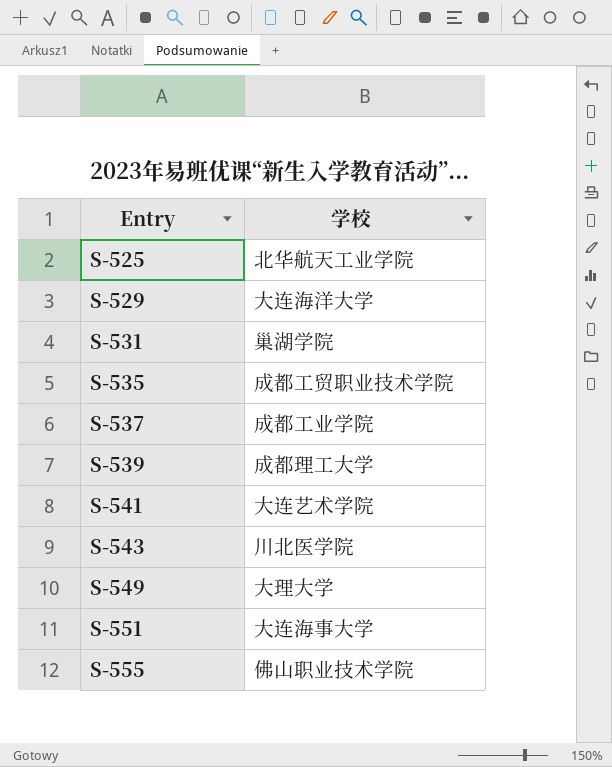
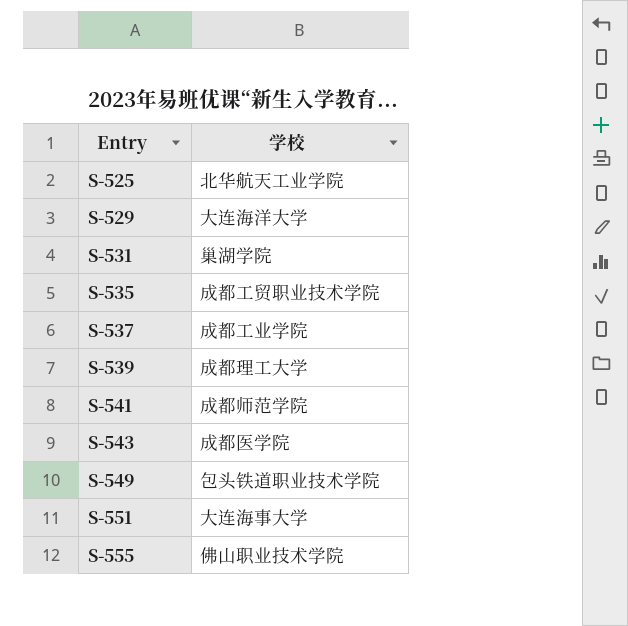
S-541 | 学校: 大连艺术学院 -> 成都师范学院
S-543 | 学校: 川北医学院 -> 成都医学院
S-549 | 学校: 大理大学 -> 包头铁道职业技术学院

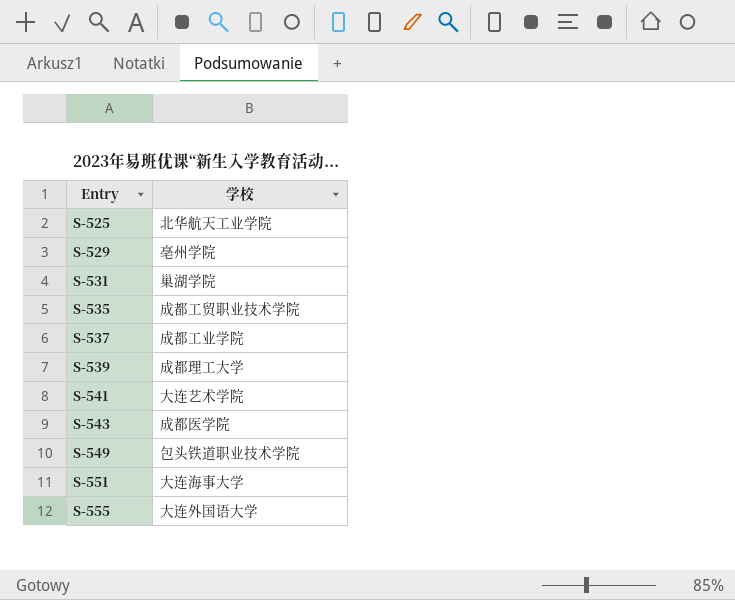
S-529 | 学校: 大连海洋大学 -> 亳州学院
S-541 | 学校: 成都师范学院 -> 大连艺术学院
S-555 | 学校: 佛山职业技术学院 -> 大连外国语大学

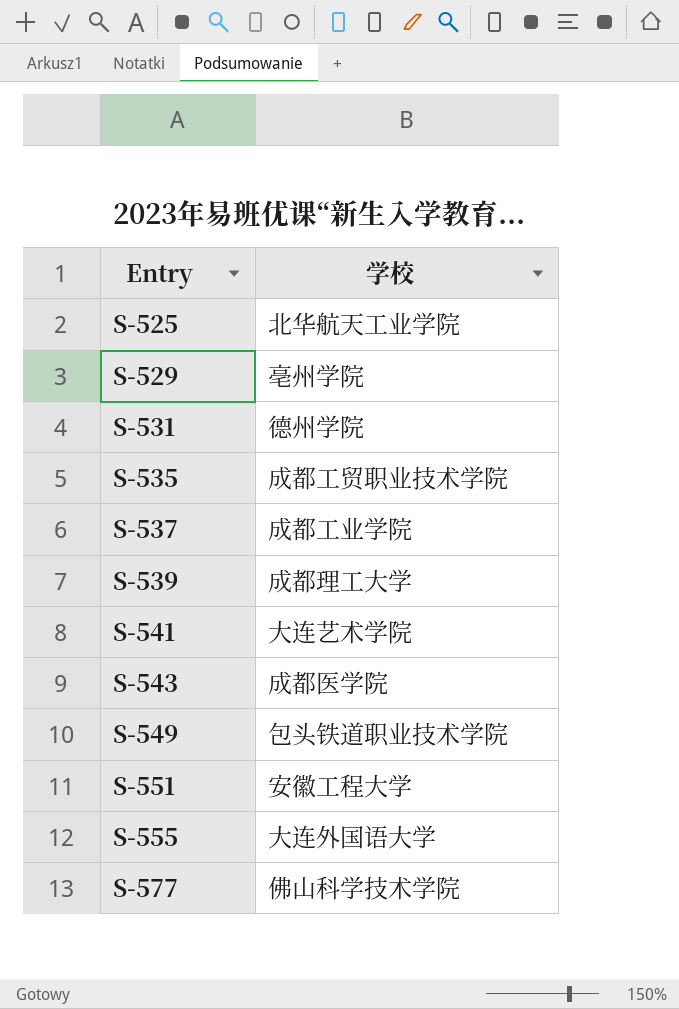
S-531 | 学校: 巢湖学院 -> 德州学院
S-551 | 学校: 大连海事大学 -> 安徽工程大学
row S-577: none -> 佛山科学技术学院

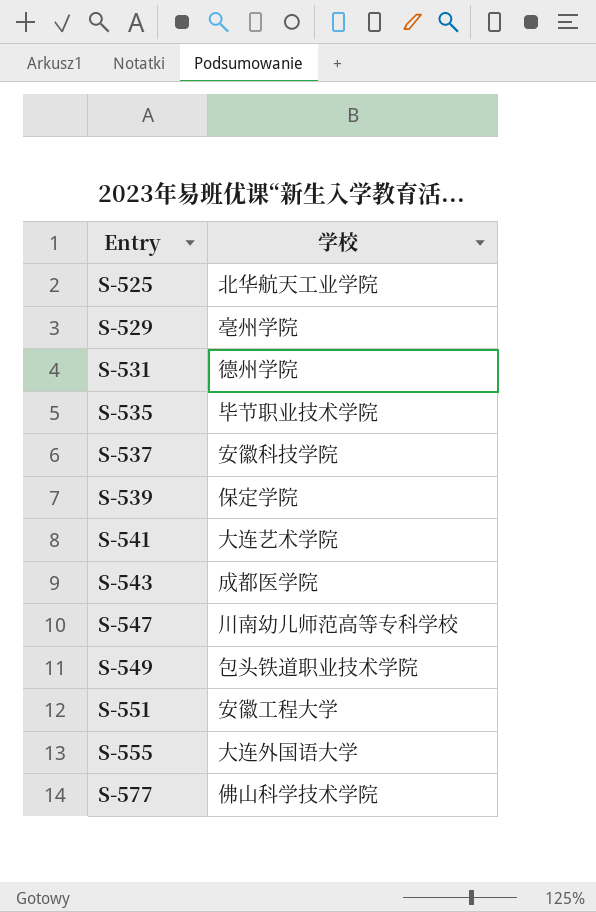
S-535 | 学校: 成都工贸职业技术学院 -> 毕节职业技术学院
S-537 | 学校: 成都工业学院 -> 安徽科技学院
S-539 | 学校: 成都理工大学 -> 保定学院
row S-547: none -> 川南幼儿师范高等专科学校

